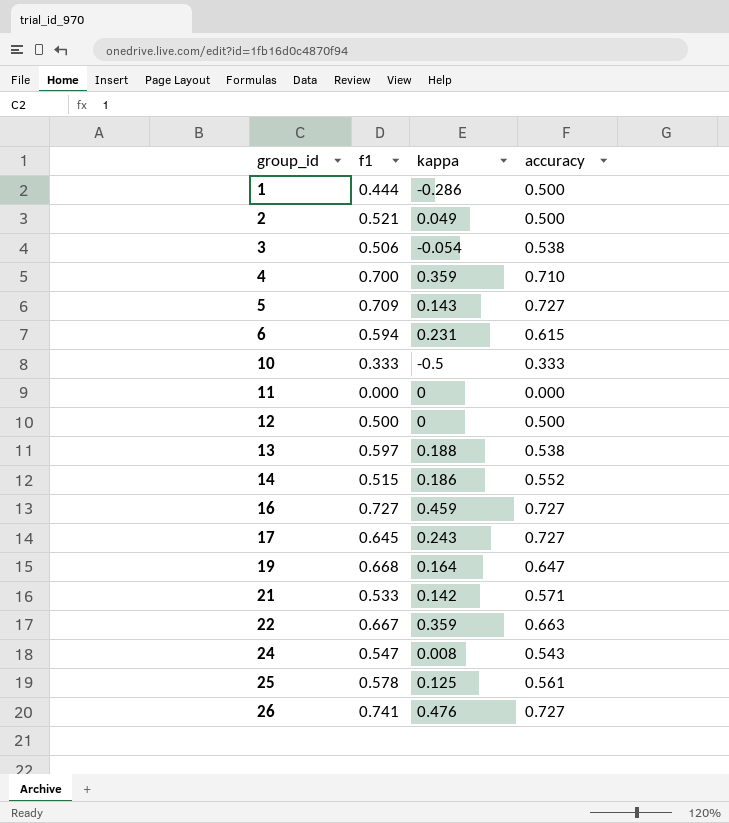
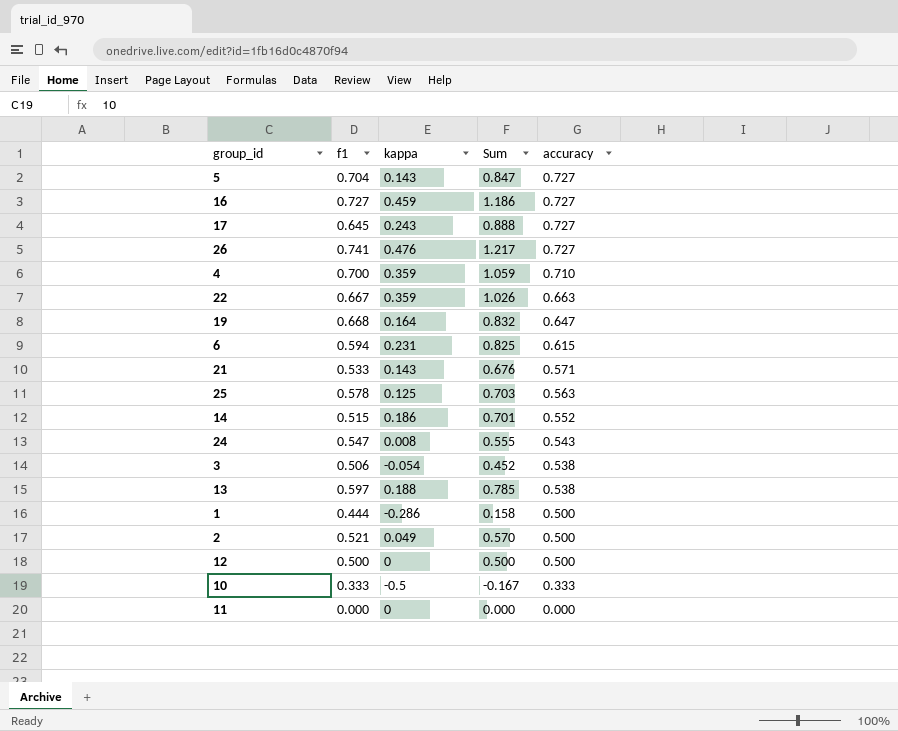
row order: group_id ascending -> accuracy descending
column Sum | formula: none -> [f1] + [kappa]
5 | f1: 0.709 -> 0.704
21 | kappa: 0.142 -> 0.143
25 | accuracy: 0.561 -> 0.563

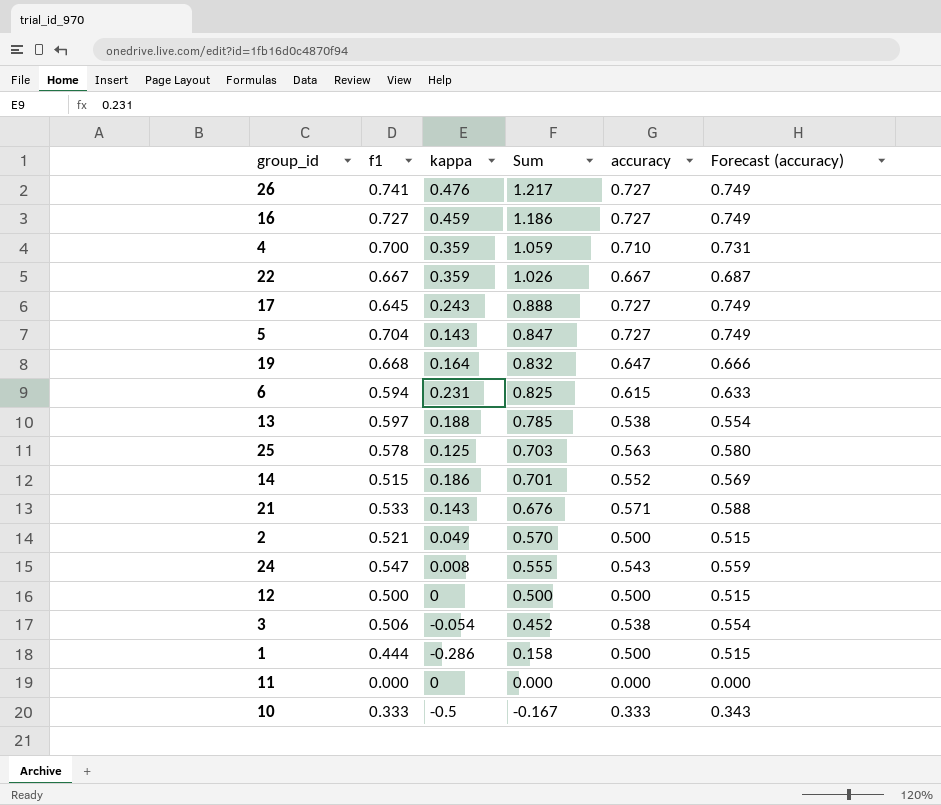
row order: accuracy descending -> Sum descending
column Forecast (accuracy) | formula: none -> [accuracy] * 1.03
22 | accuracy: 0.663 -> 0.667

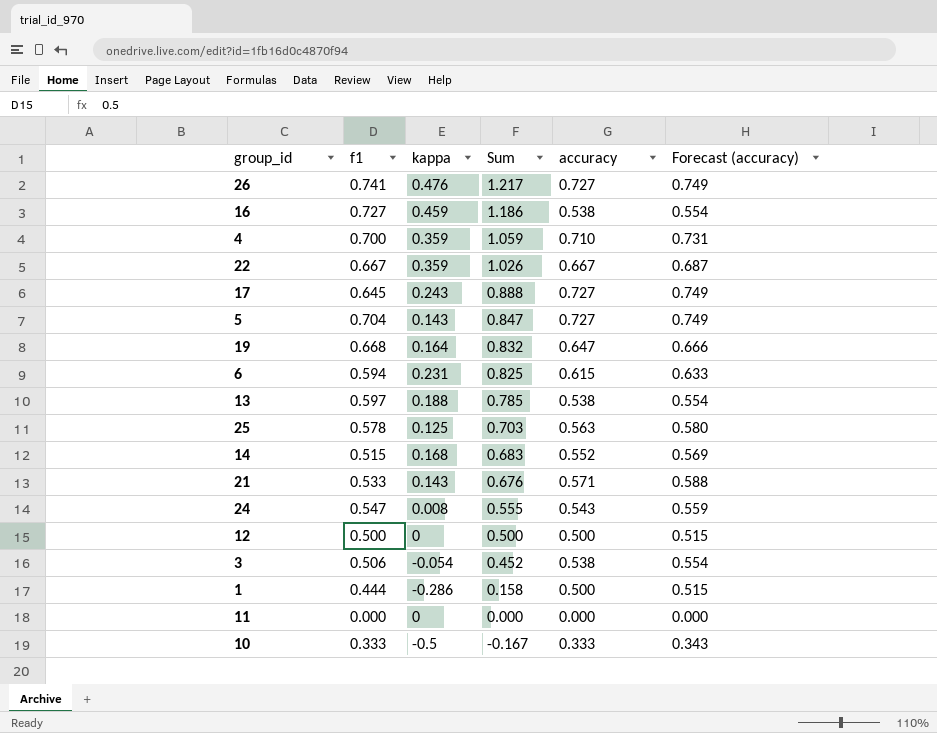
row 2: 0.521 | 0.049 | 0.570 | 0.500 | 0.515 -> none
16 | accuracy: 0.727 -> 0.538
16 | Forecast (accuracy): 0.749 -> 0.554
14 | kappa: 0.186 -> 0.168
14 | Sum: 0.701 -> 0.683

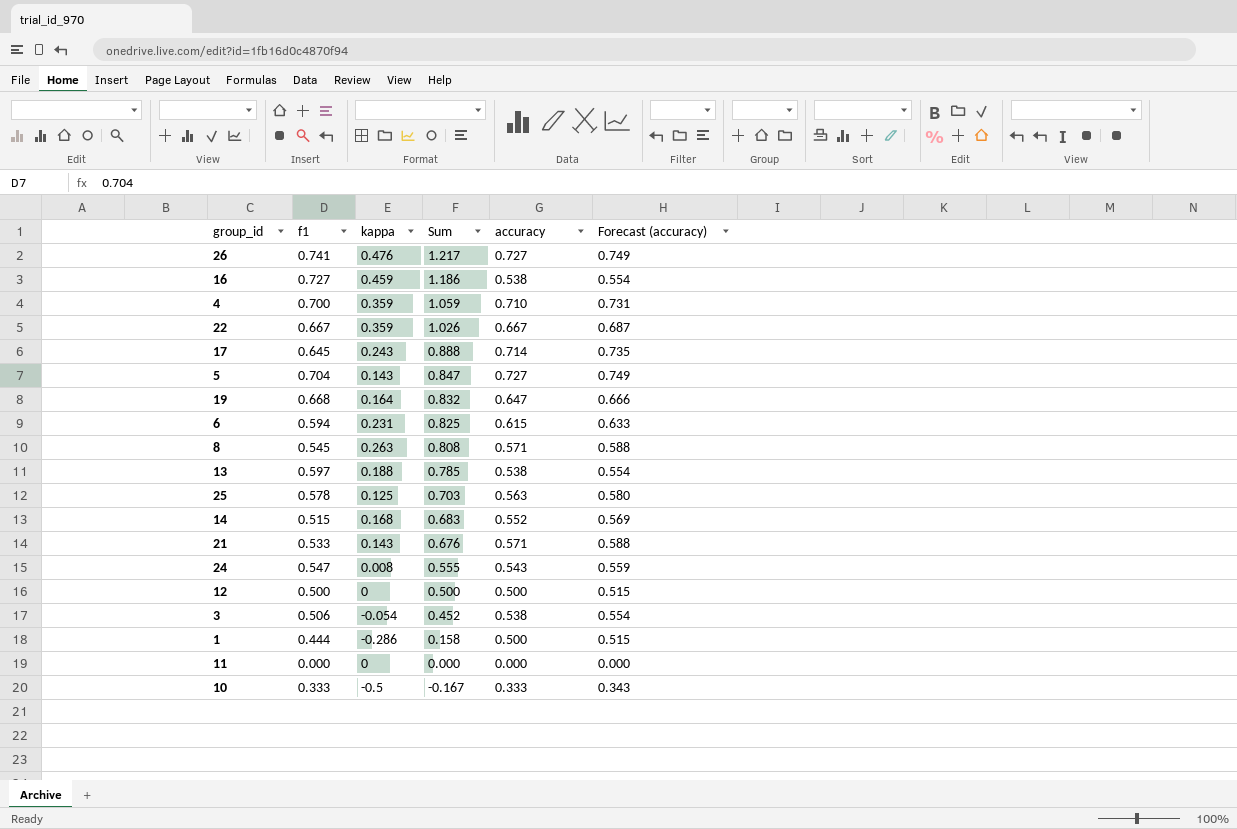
17 | accuracy: 0.727 -> 0.714
17 | Forecast (accuracy): 0.749 -> 0.735
row 8: none -> 0.545 | 0.263 | 0.808 | 0.571 | 0.588

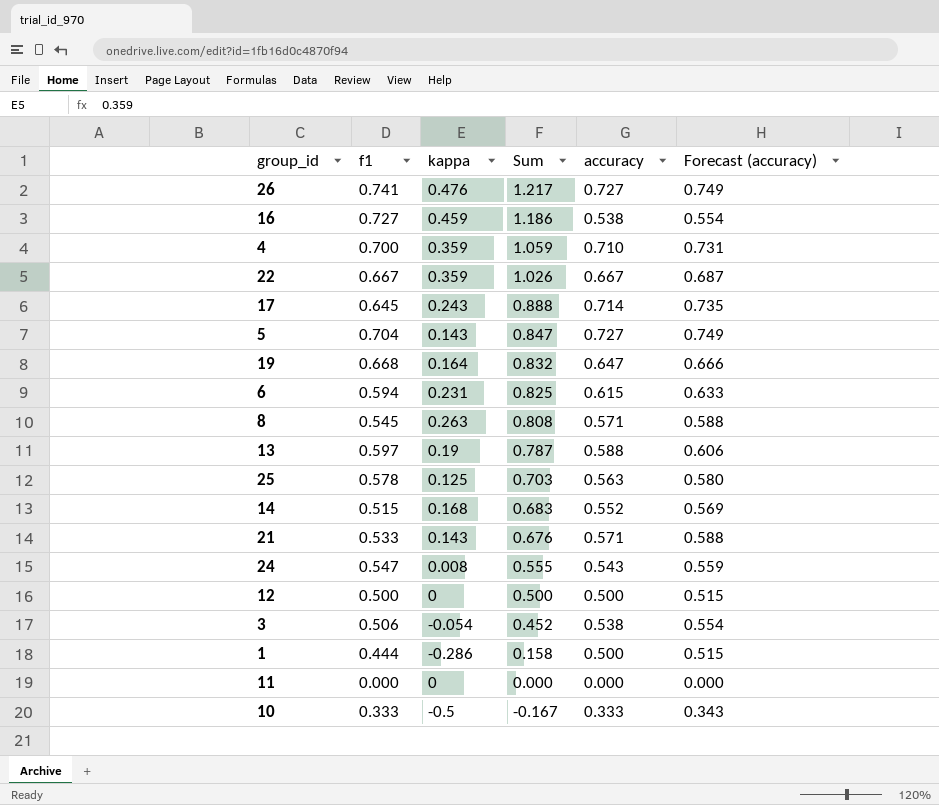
13 | kappa: 0.188 -> 0.19
13 | Sum: 0.785 -> 0.787
13 | accuracy: 0.538 -> 0.588
13 | Forecast (accuracy): 0.554 -> 0.606

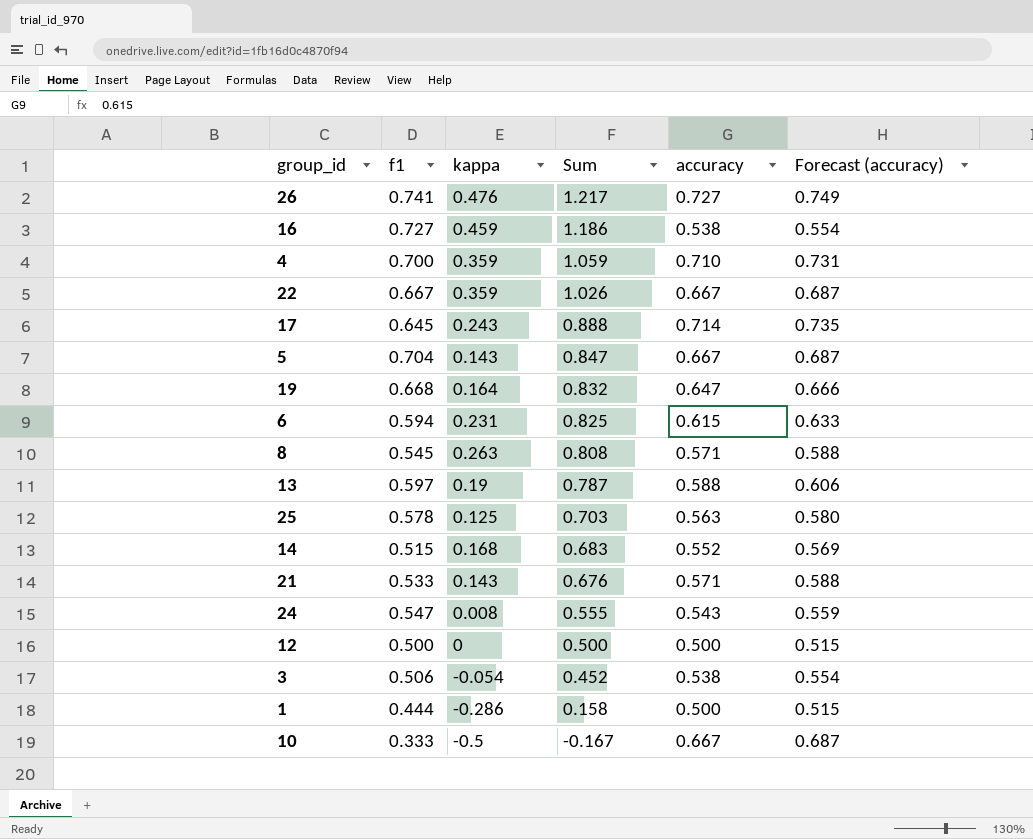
row 11: 0.000 | 0 | 0.000 | 0.000 | 0.000 -> none
5 | accuracy: 0.727 -> 0.667
5 | Forecast (accuracy): 0.749 -> 0.687
10 | accuracy: 0.333 -> 0.667
10 | Forecast (accuracy): 0.343 -> 0.687

